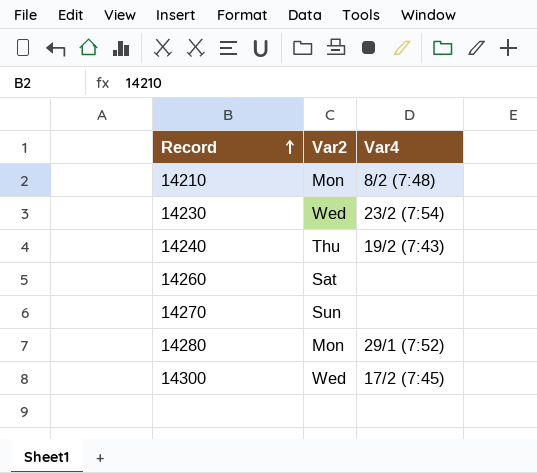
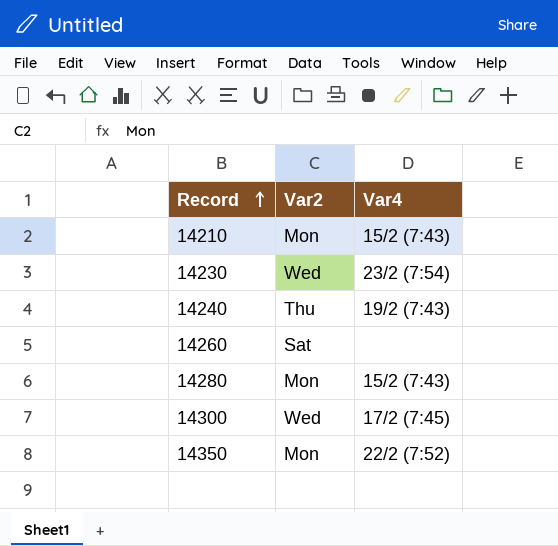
row 14270: Sun | none -> none
14210 | Var4: 8/2 (7:48) -> 15/2 (7:43)
14280 | Var4: 29/1 (7:52) -> 15/2 (7:43)
row 14350: none -> Mon | 22/2 (7:52)

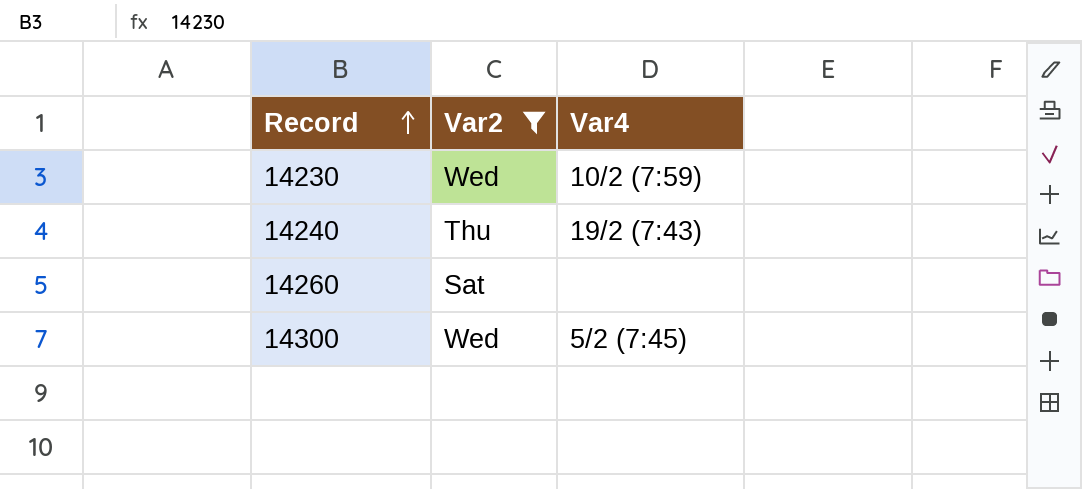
filter: none -> Var2 != Mon
14230 | Var4: 23/2 (7:54) -> 10/2 (7:59)
14300 | Var4: 17/2 (7:45) -> 5/2 (7:45)

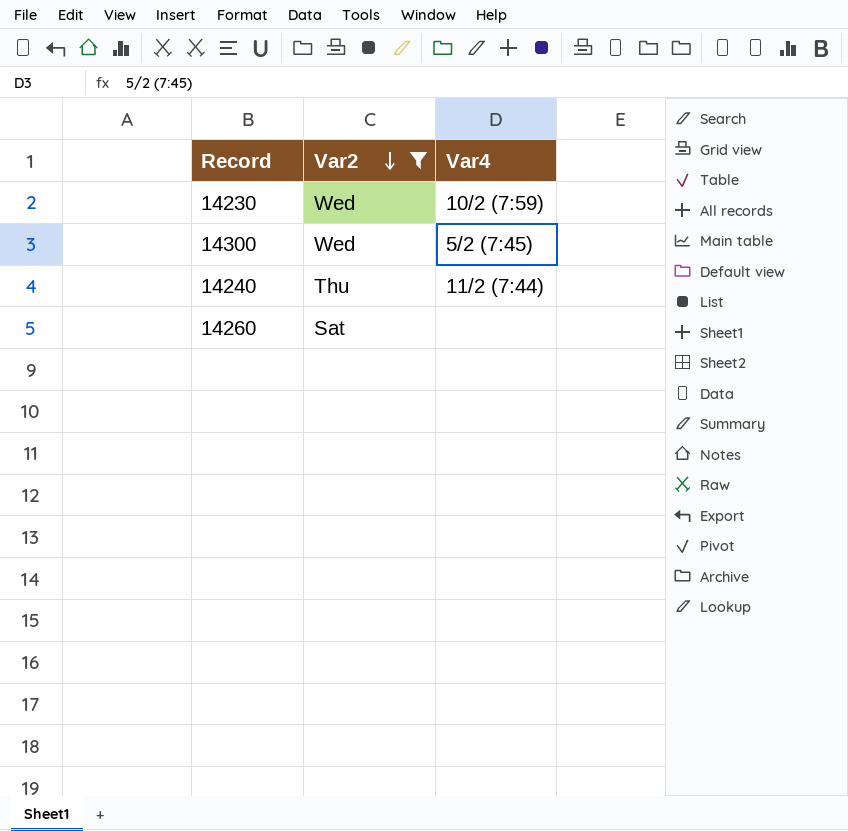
row order: Record ascending -> Var2 descending
14240 | Var4: 19/2 (7:43) -> 11/2 (7:44)

